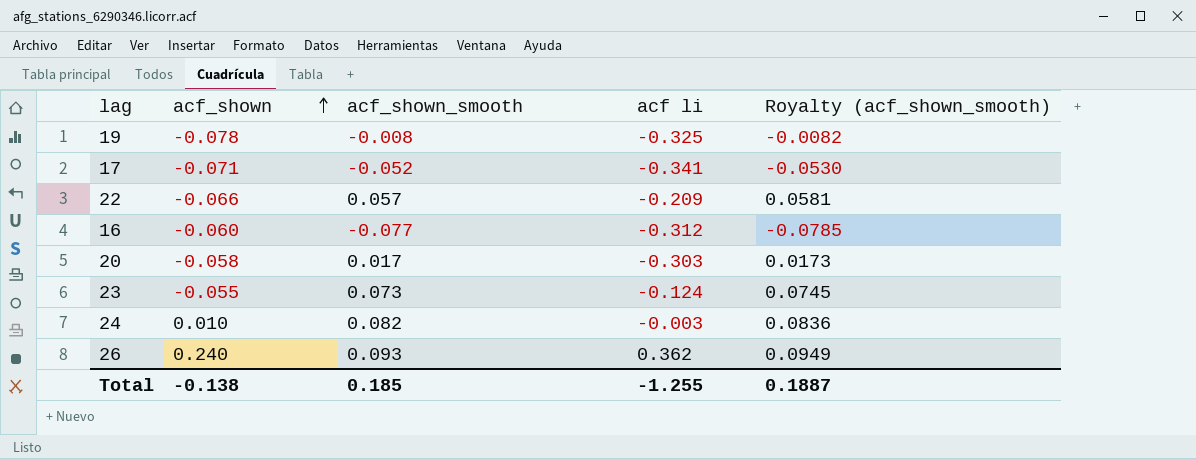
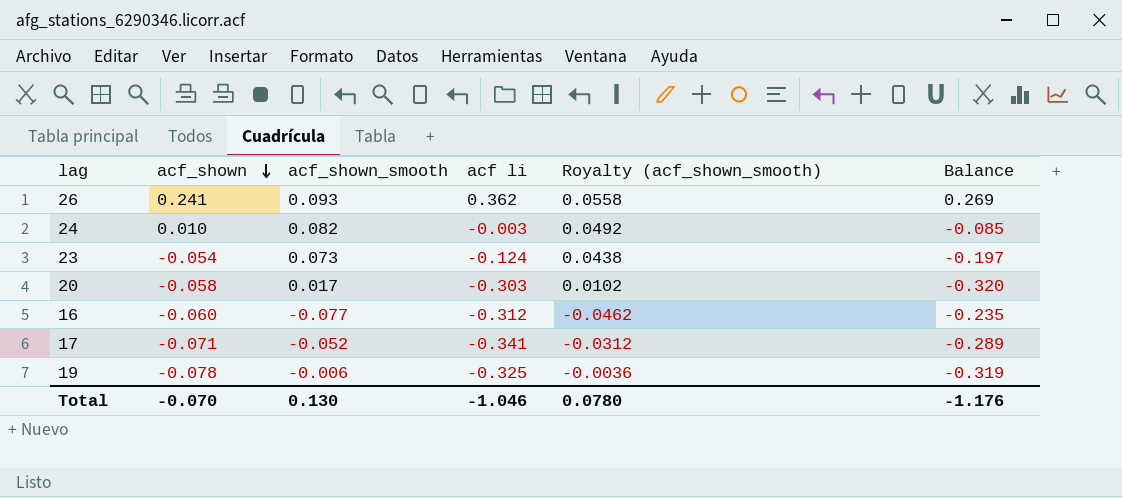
row order: acf_shown ascending -> acf_shown descending
column Royalty (acf_shown_smooth) | formula: [acf_shown_smooth] * 1.02 -> [acf_shown_smooth] * 0.6
column Balance | formula: none -> [acf li] - [acf_shown_smooth]
row 22: -0.066 | 0.057 | -0.209 | 0.0581 -> none
26 | acf_shown: 0.240 -> 0.241
23 | acf_shown: -0.055 -> -0.054
19 | acf_shown_smooth: -0.008 -> -0.006
Total | acf_shown: -0.138 -> -0.070
Total | acf_shown_smooth: 0.185 -> 0.130
Total | acf li: -1.255 -> -1.046
Total | Royalty (acf_shown_smooth): 0.1887 -> 0.0780

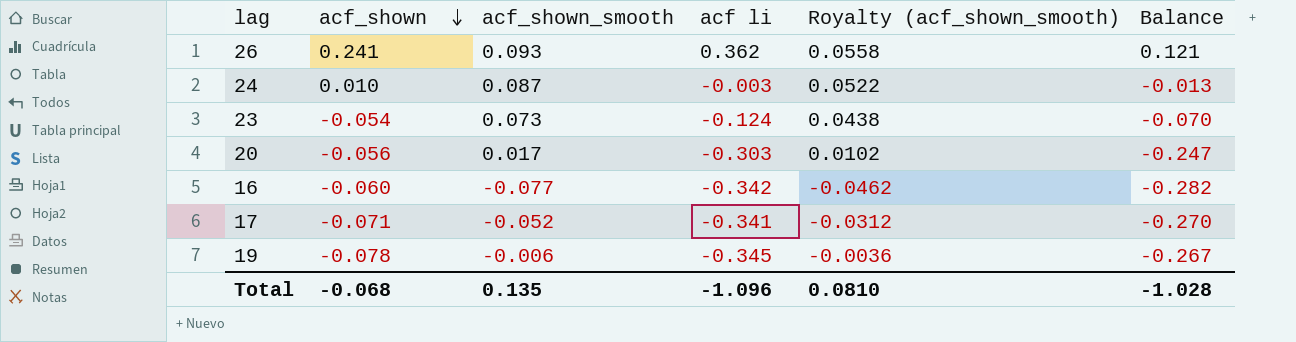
column Balance | formula: [acf li] - [acf_shown_smooth] -> [acf li] - [acf_shown]
24 | acf_shown_smooth: 0.082 -> 0.087
24 | Royalty (acf_shown_smooth): 0.0492 -> 0.0522
20 | acf_shown: -0.058 -> -0.056
16 | acf li: -0.312 -> -0.342
19 | acf li: -0.325 -> -0.345
Total | acf_shown: -0.070 -> -0.068
Total | acf_shown_smooth: 0.130 -> 0.135
Total | acf li: -1.046 -> -1.096
Total | Royalty (acf_shown_smooth): 0.0780 -> 0.0810
Total | Balance: -1.176 -> -1.028

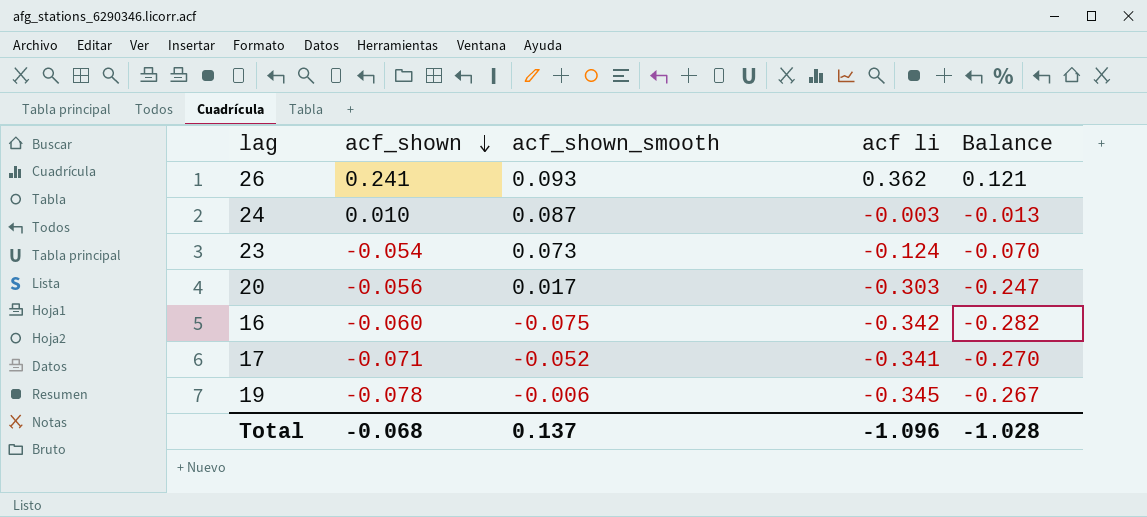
column Royalty (acf_shown_smooth) | formula: [acf_shown_smooth] * 0.6 -> none
16 | acf_shown_smooth: -0.077 -> -0.075
Total | acf_shown_smooth: 0.135 -> 0.137

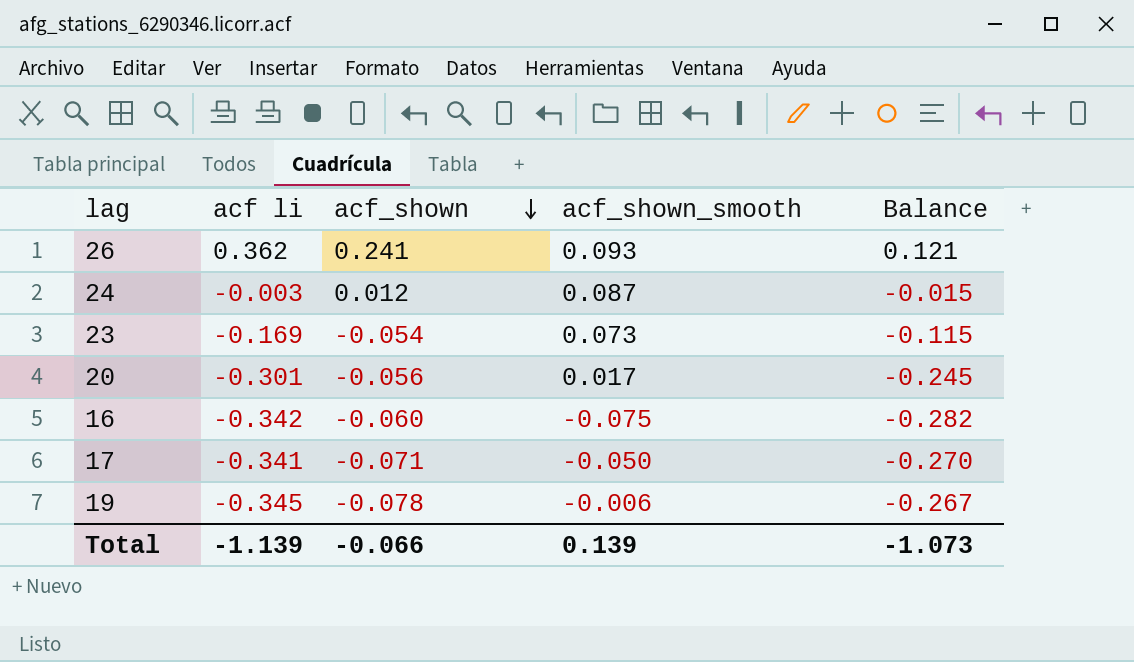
column acf li | position: 4 -> 2
24 | acf_shown: 0.010 -> 0.012
24 | Balance: -0.013 -> -0.015
23 | acf li: -0.124 -> -0.169
23 | Balance: -0.070 -> -0.115
20 | acf li: -0.303 -> -0.301
20 | Balance: -0.247 -> -0.245
17 | acf_shown_smooth: -0.052 -> -0.050
Total | acf li: -1.096 -> -1.139
Total | acf_shown: -0.068 -> -0.066
Total | acf_shown_smooth: 0.137 -> 0.139
Total | Balance: -1.028 -> -1.073

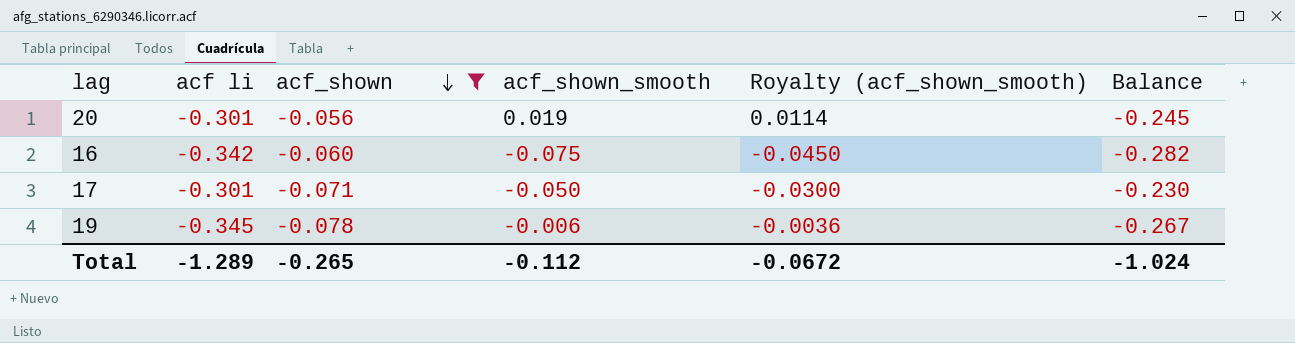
filter: none -> acf_shown <= -0.056
column Royalty (acf_shown_smooth) | formula: none -> [acf_shown_smooth] * 0.6
20 | acf_shown_smooth: 0.017 -> 0.019
17 | acf li: -0.341 -> -0.301
17 | Balance: -0.270 -> -0.230
Total | acf li: -1.139 -> -1.289
Total | acf_shown: -0.066 -> -0.265
Total | acf_shown_smooth: 0.139 -> -0.112
Total | Balance: -1.073 -> -1.024

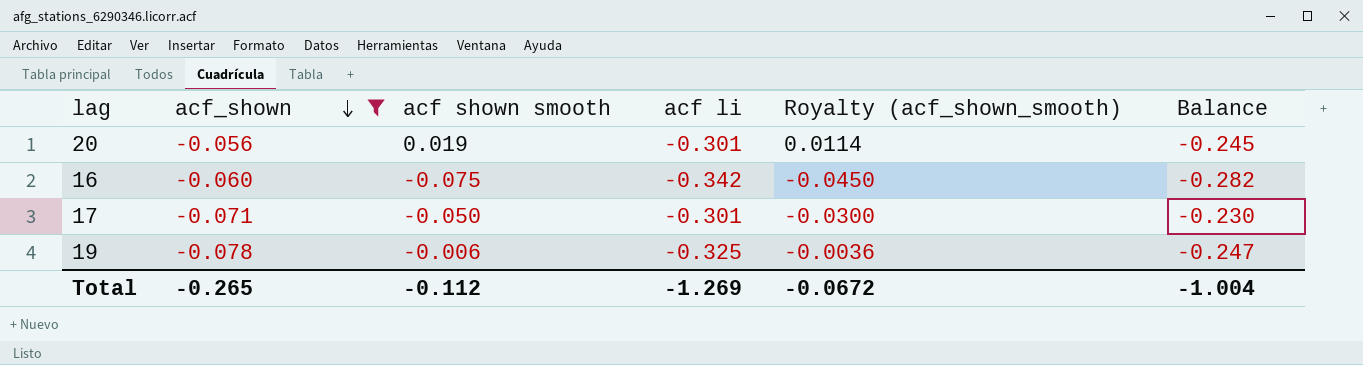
column name: acf_shown_smooth -> acf shown smooth
column acf li | position: 2 -> 4
19 | acf li: -0.345 -> -0.325
19 | Balance: -0.267 -> -0.247
Total | acf li: -1.289 -> -1.269
Total | Balance: -1.024 -> -1.004

